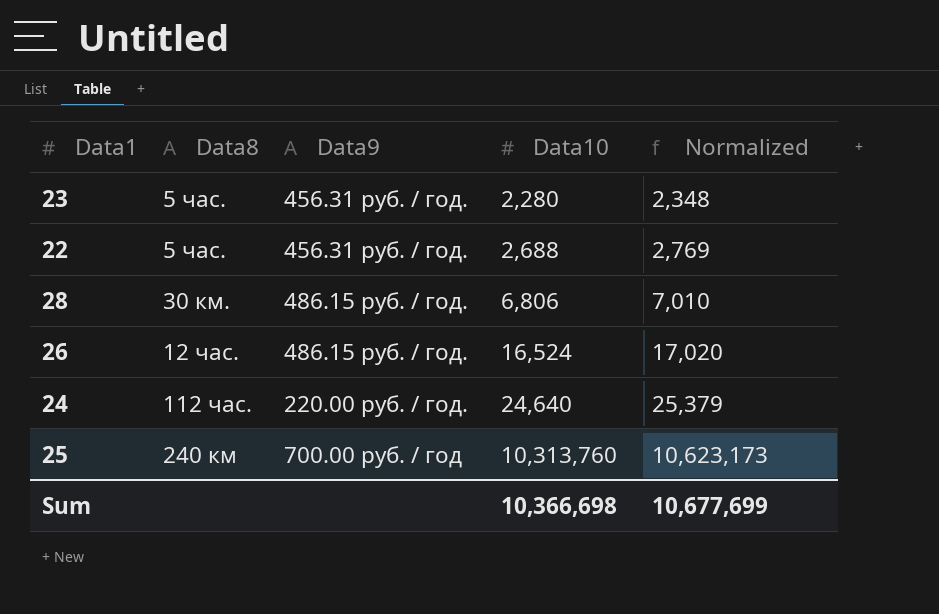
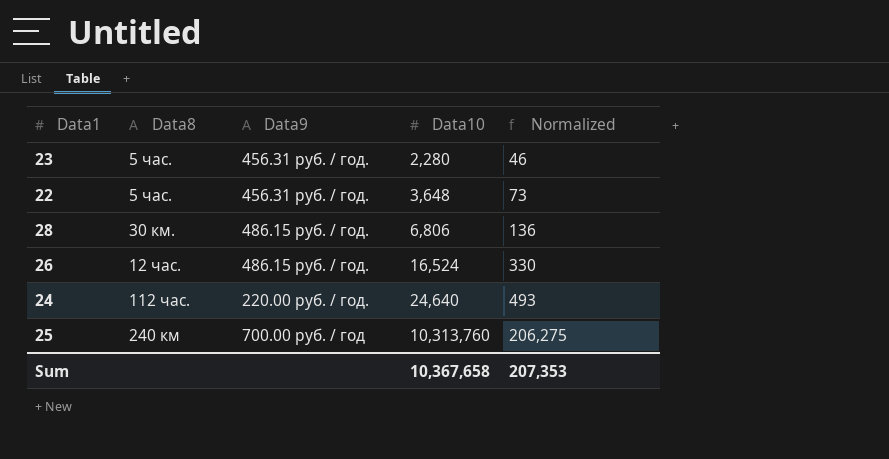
column Normalized | formula: [Data10] * 1.03 -> [Data10] * 0.02
22 | Data10: 2,688 -> 3,648
Sum | Data10: 10,366,698 -> 10,367,658
Sum | Normalized: 10,677,699 -> 207,353

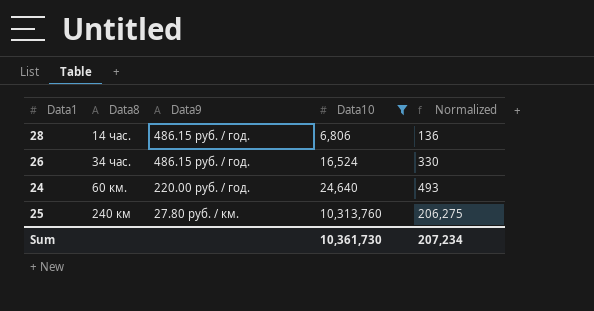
filter: none -> Data10 >= 6,806
28 | Data8: 30 км. -> 14 час.
26 | Data8: 12 час. -> 34 час.
24 | Data8: 112 час. -> 60 км.
25 | Data9: 700.00 руб. / год -> 27.80 руб. / км.
Sum | Data10: 10,367,658 -> 10,361,730
Sum | Normalized: 207,353 -> 207,234

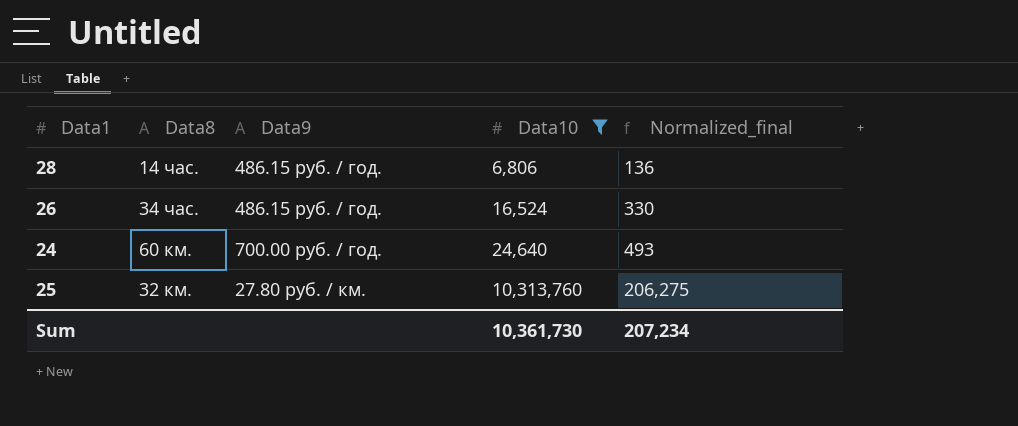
column name: Normalized -> Normalized_final
24 | Data9: 220.00 руб. / год. -> 700.00 руб. / год.
25 | Data8: 240 км -> 32 км.

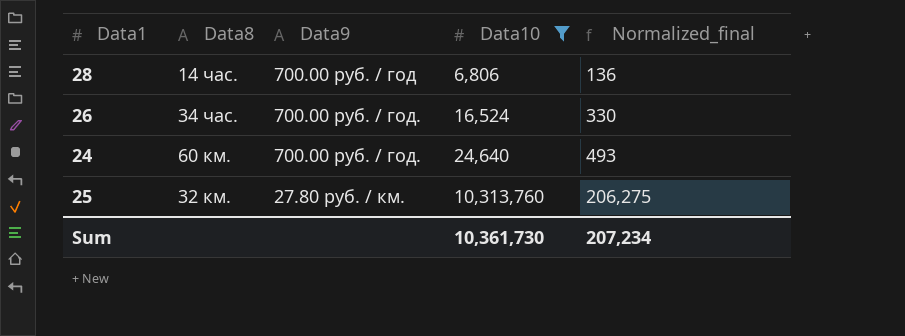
28 | Data9: 486.15 руб. / год. -> 700.00 руб. / год
26 | Data9: 486.15 руб. / год. -> 700.00 руб. / год.

